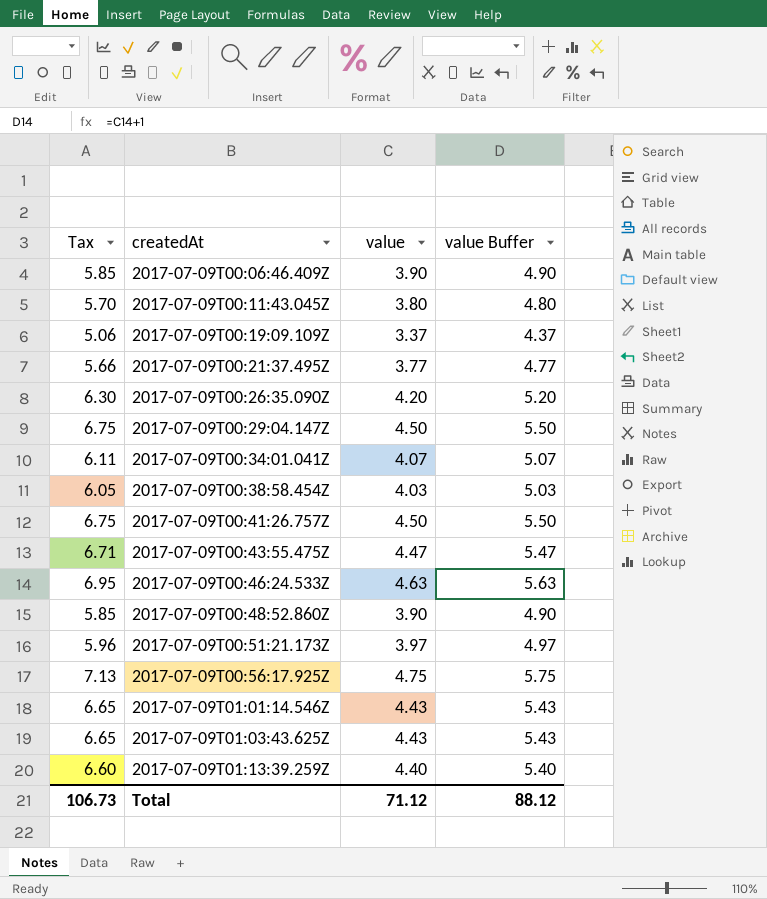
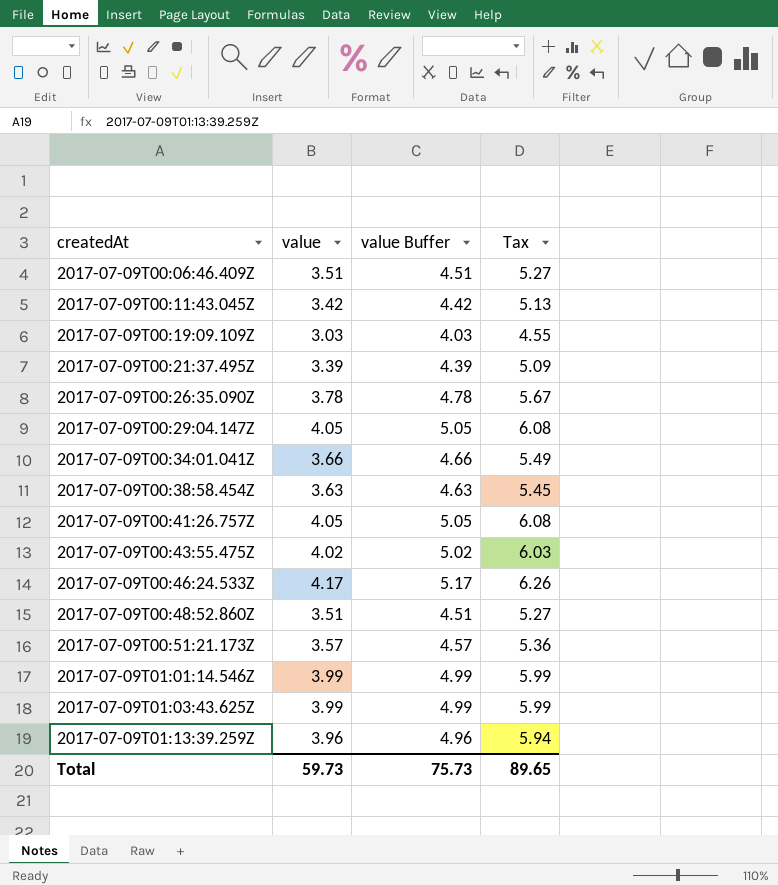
column Tax | position: 1 -> 4
row 2017-07-09T00:56:17.925Z: 7.13 | 4.75 | 5.75 -> none
2017-07-09T00:06:46.409Z | value: 3.90 -> 3.51
2017-07-09T00:06:46.409Z | value Buffer: 4.90 -> 4.51
2017-07-09T00:06:46.409Z | Tax: 5.85 -> 5.27
2017-07-09T00:11:43.045Z | value: 3.80 -> 3.42
2017-07-09T00:11:43.045Z | value Buffer: 4.80 -> 4.42
2017-07-09T00:11:43.045Z | Tax: 5.70 -> 5.13
2017-07-09T00:19:09.109Z | value: 3.37 -> 3.03
2017-07-09T00:19:09.109Z | value Buffer: 4.37 -> 4.03
2017-07-09T00:19:09.109Z | Tax: 5.06 -> 4.55
2017-07-09T00:21:37.495Z | value: 3.77 -> 3.39
2017-07-09T00:21:37.495Z | value Buffer: 4.77 -> 4.39
2017-07-09T00:21:37.495Z | Tax: 5.66 -> 5.09
2017-07-09T00:26:35.090Z | value: 4.20 -> 3.78
2017-07-09T00:26:35.090Z | value Buffer: 5.20 -> 4.78
2017-07-09T00:26:35.090Z | Tax: 6.30 -> 5.67
2017-07-09T00:29:04.147Z | value: 4.50 -> 4.05
2017-07-09T00:29:04.147Z | value Buffer: 5.50 -> 5.05
2017-07-09T00:29:04.147Z | Tax: 6.75 -> 6.08
2017-07-09T00:34:01.041Z | value: 4.07 -> 3.66
2017-07-09T00:34:01.041Z | value Buffer: 5.07 -> 4.66
2017-07-09T00:34:01.041Z | Tax: 6.11 -> 5.49
2017-07-09T00:38:58.454Z | value: 4.03 -> 3.63
2017-07-09T00:38:58.454Z | value Buffer: 5.03 -> 4.63
2017-07-09T00:38:58.454Z | Tax: 6.05 -> 5.45
2017-07-09T00:41:26.757Z | value: 4.50 -> 4.05
2017-07-09T00:41:26.757Z | value Buffer: 5.50 -> 5.05
2017-07-09T00:41:26.757Z | Tax: 6.75 -> 6.08
2017-07-09T00:43:55.475Z | value: 4.47 -> 4.02
2017-07-09T00:43:55.475Z | value Buffer: 5.47 -> 5.02
2017-07-09T00:43:55.475Z | Tax: 6.71 -> 6.03
2017-07-09T00:46:24.533Z | value: 4.63 -> 4.17
2017-07-09T00:46:24.533Z | value Buffer: 5.63 -> 5.17
2017-07-09T00:46:24.533Z | Tax: 6.95 -> 6.26
2017-07-09T00:48:52.860Z | value: 3.90 -> 3.51
2017-07-09T00:48:52.860Z | value Buffer: 4.90 -> 4.51
2017-07-09T00:48:52.860Z | Tax: 5.85 -> 5.27
2017-07-09T00:51:21.173Z | value: 3.97 -> 3.57
2017-07-09T00:51:21.173Z | value Buffer: 4.97 -> 4.57
2017-07-09T00:51:21.173Z | Tax: 5.96 -> 5.36
2017-07-09T01:01:14.546Z | value: 4.43 -> 3.99
2017-07-09T01:01:14.546Z | value Buffer: 5.43 -> 4.99
2017-07-09T01:01:14.546Z | Tax: 6.65 -> 5.99
2017-07-09T01:03:43.625Z | value: 4.43 -> 3.99
2017-07-09T01:03:43.625Z | value Buffer: 5.43 -> 4.99
2017-07-09T01:03:43.625Z | Tax: 6.65 -> 5.99
2017-07-09T01:13:39.259Z | value: 4.40 -> 3.96
2017-07-09T01:13:39.259Z | value Buffer: 5.40 -> 4.96
2017-07-09T01:13:39.259Z | Tax: 6.60 -> 5.94
Total | value: 71.12 -> 59.73
Total | value Buffer: 88.12 -> 75.73
Total | Tax: 106.73 -> 89.65

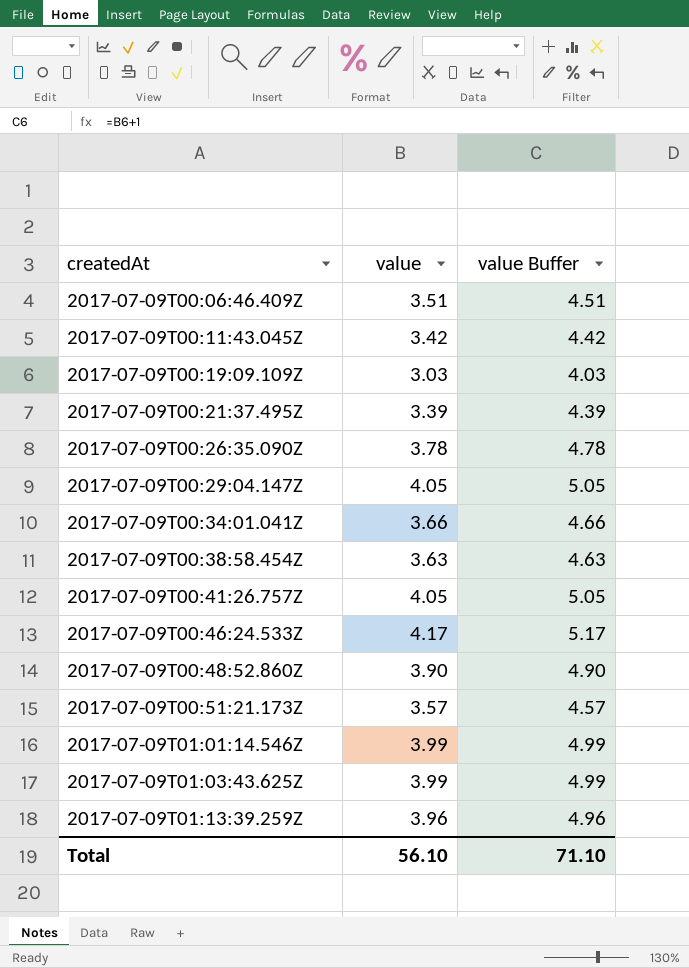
column Tax | formula: [value] * 1.5 -> none
row 2017-07-09T00:43:55.475Z: 4.02 | 5.02 | 6.03 -> none
2017-07-09T00:48:52.860Z | value: 3.51 -> 3.90
2017-07-09T00:48:52.860Z | value Buffer: 4.51 -> 4.90
Total | value: 59.73 -> 56.10
Total | value Buffer: 75.73 -> 71.10

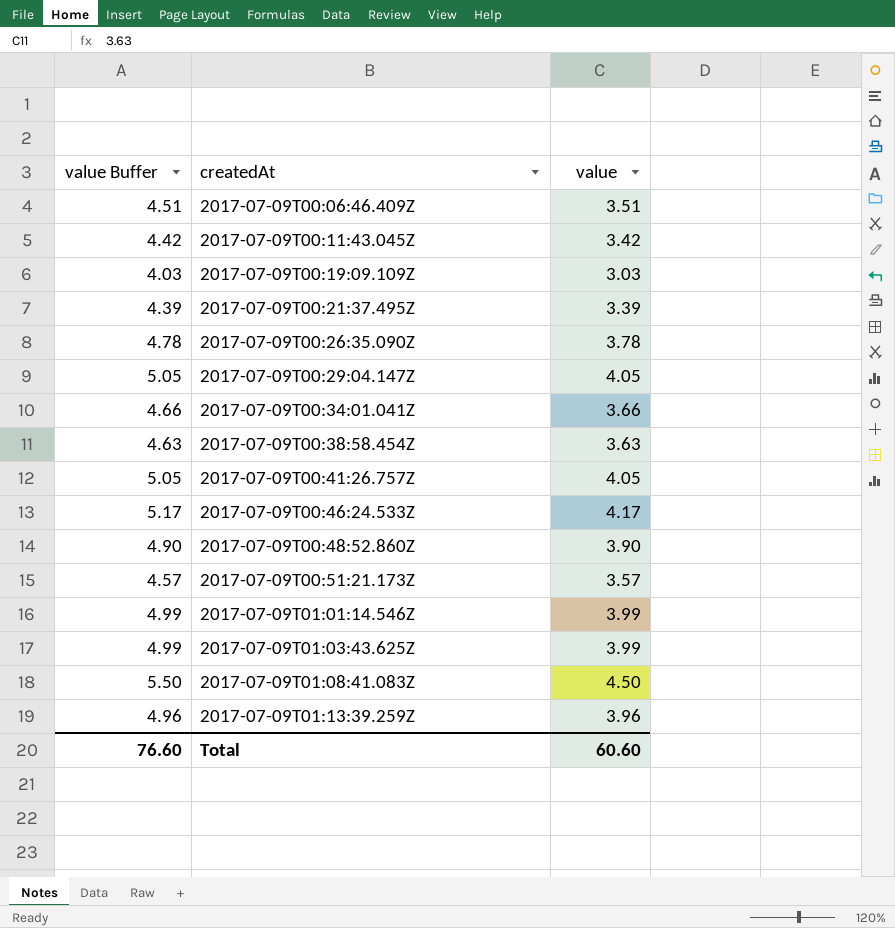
column value Buffer | position: 3 -> 1
row 2017-07-09T01:08:41.083Z: none -> 5.50 | 4.50
Total | value Buffer: 71.10 -> 76.60
Total | value: 56.10 -> 60.60

